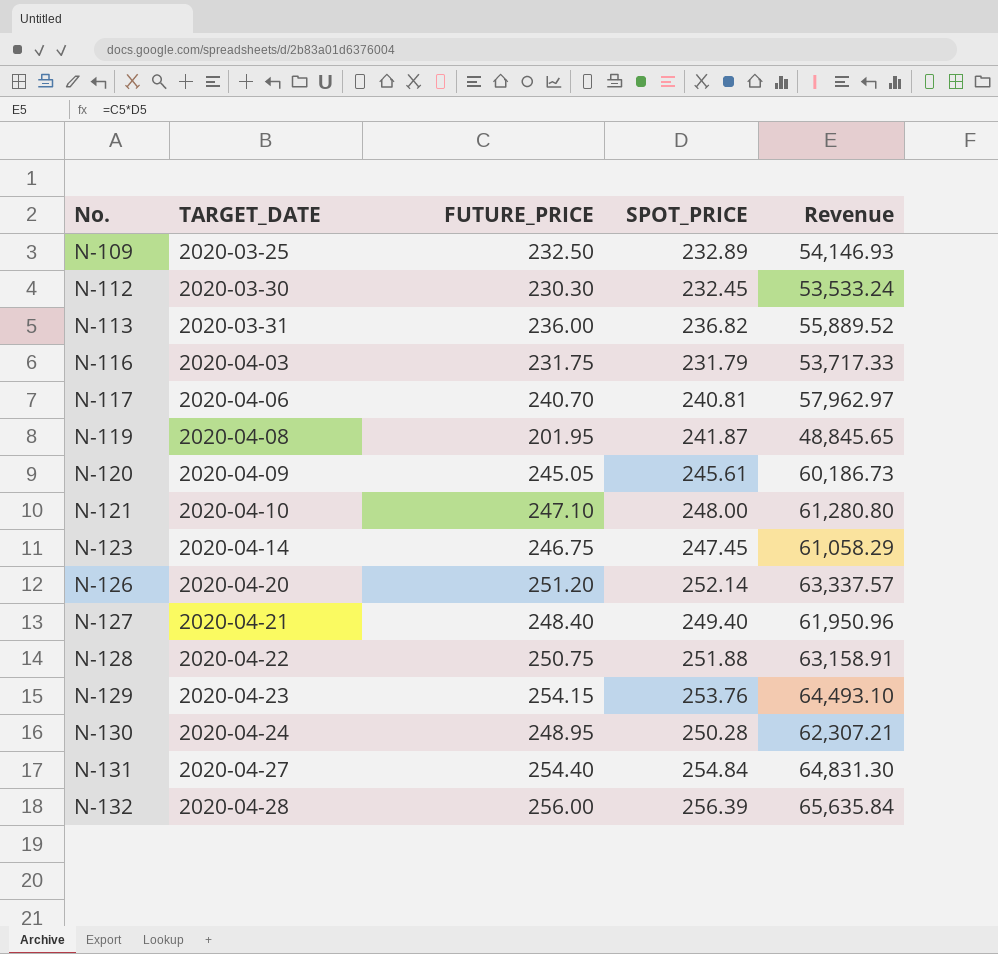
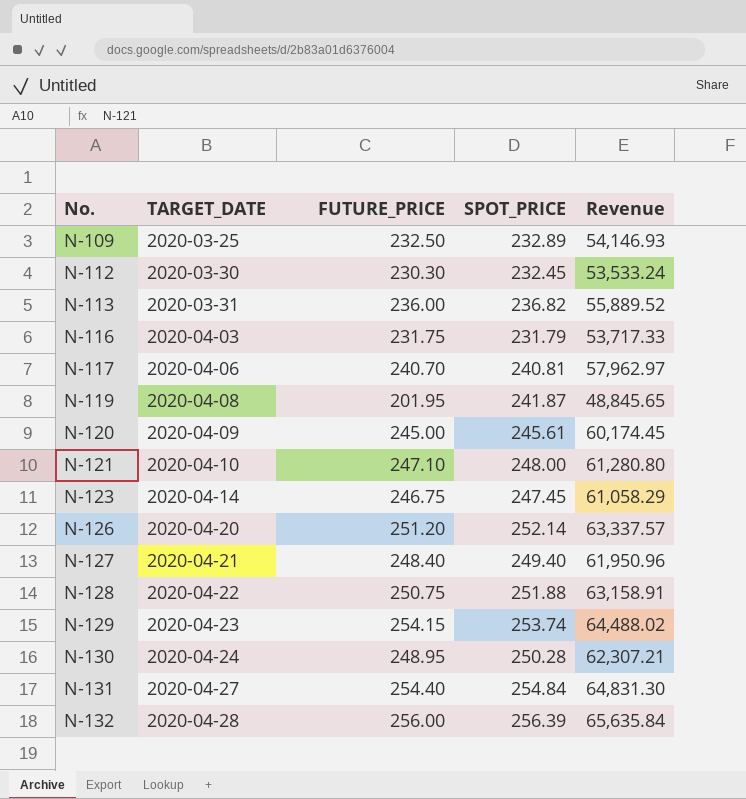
N-120 | FUTURE_PRICE: 245.05 -> 245.00
N-120 | Revenue: 60,186.73 -> 60,174.45
N-129 | SPOT_PRICE: 253.76 -> 253.74
N-129 | Revenue: 64,493.10 -> 64,488.02

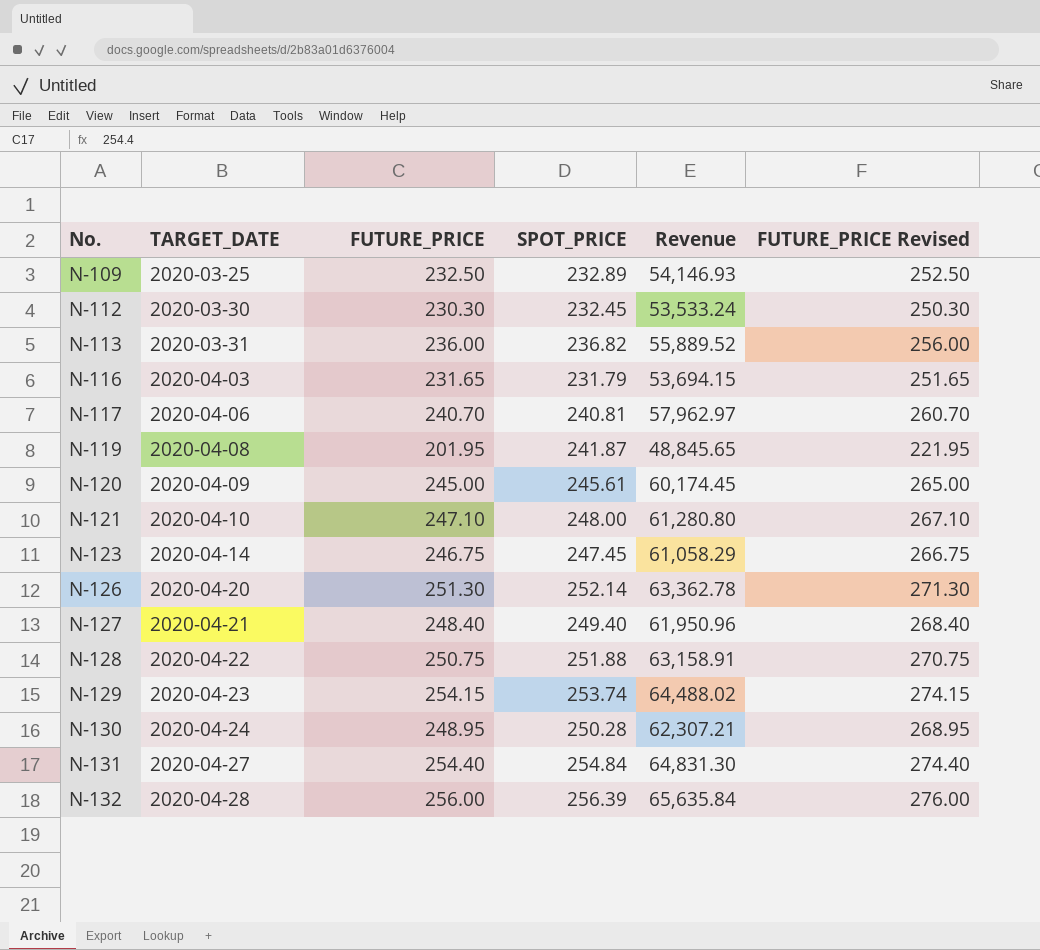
column FUTURE_PRICE Revised | formula: none -> [FUTURE_PRICE] + 20
N-116 | FUTURE_PRICE: 231.75 -> 231.65
N-116 | Revenue: 53,717.33 -> 53,694.15
N-126 | FUTURE_PRICE: 251.20 -> 251.30
N-126 | Revenue: 63,337.57 -> 63,362.78

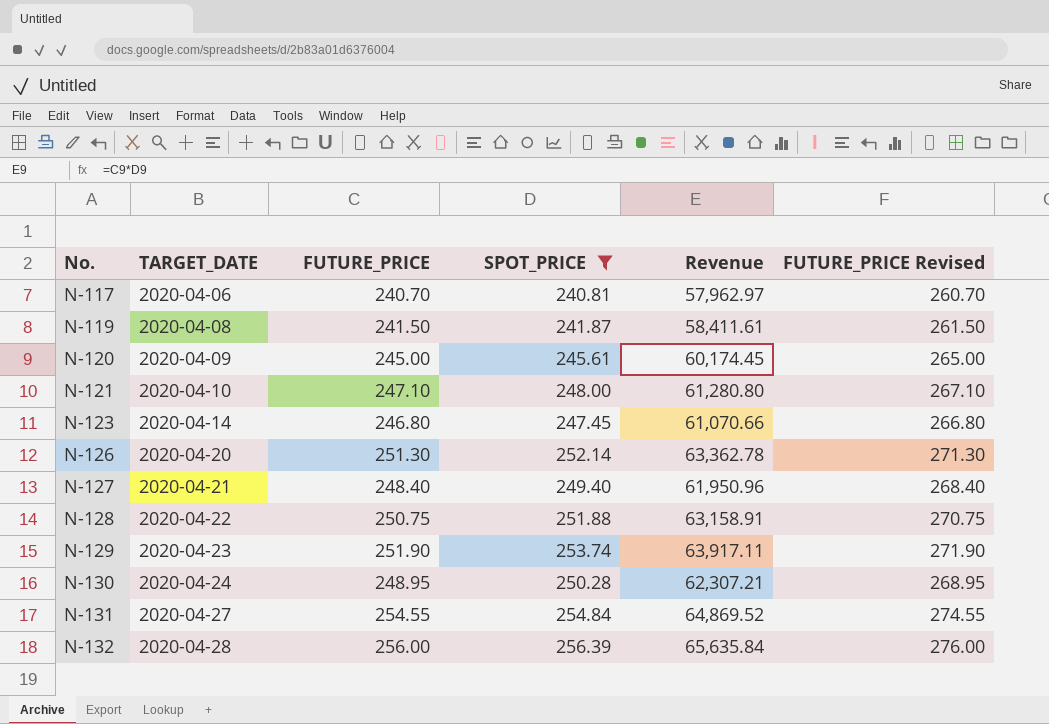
filter: none -> SPOT_PRICE >= 240.81
N-119 | FUTURE_PRICE: 201.95 -> 241.50
N-119 | Revenue: 48,845.65 -> 58,411.61
N-119 | FUTURE_PRICE Revised: 221.95 -> 261.50
N-123 | FUTURE_PRICE: 246.75 -> 246.80
N-123 | Revenue: 61,058.29 -> 61,070.66
N-123 | FUTURE_PRICE Revised: 266.75 -> 266.80
N-129 | FUTURE_PRICE: 254.15 -> 251.90
N-129 | Revenue: 64,488.02 -> 63,917.11
N-129 | FUTURE_PRICE Revised: 274.15 -> 271.90
N-131 | FUTURE_PRICE: 254.40 -> 254.55
N-131 | Revenue: 64,831.30 -> 64,869.52
N-131 | FUTURE_PRICE Revised: 274.40 -> 274.55

